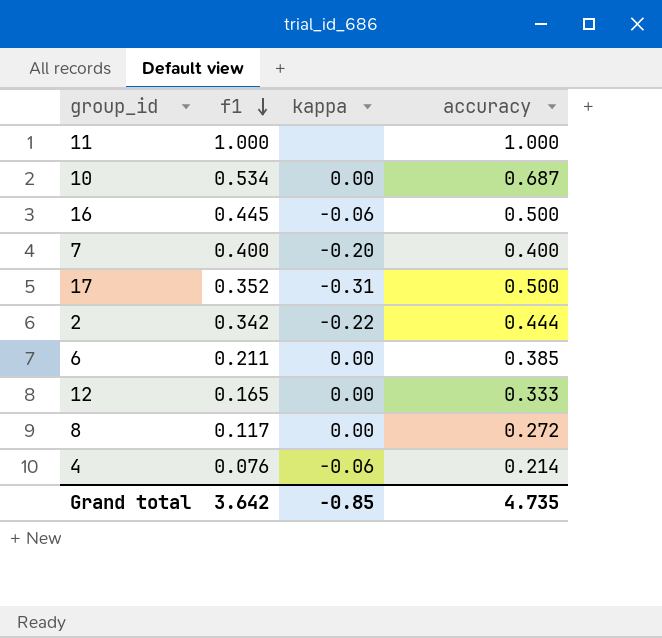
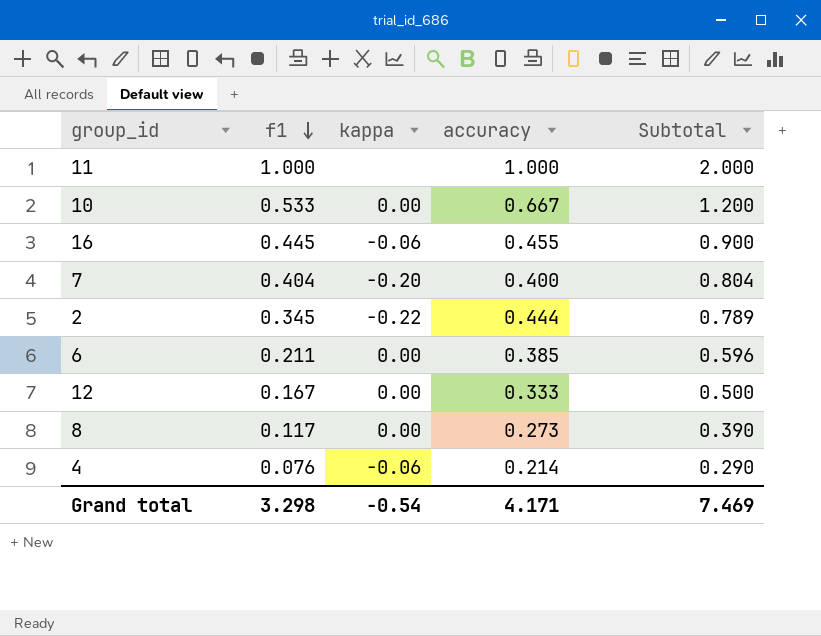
column Subtotal | formula: none -> [f1] + [accuracy]
row 17: 0.352 | -0.31 | 0.500 -> none
10 | f1: 0.534 -> 0.533
10 | accuracy: 0.687 -> 0.667
16 | accuracy: 0.500 -> 0.455
7 | f1: 0.400 -> 0.404
2 | f1: 0.342 -> 0.345
12 | f1: 0.165 -> 0.167
8 | accuracy: 0.272 -> 0.273
Grand total | f1: 3.642 -> 3.298
Grand total | kappa: -0.85 -> -0.54
Grand total | accuracy: 4.735 -> 4.171

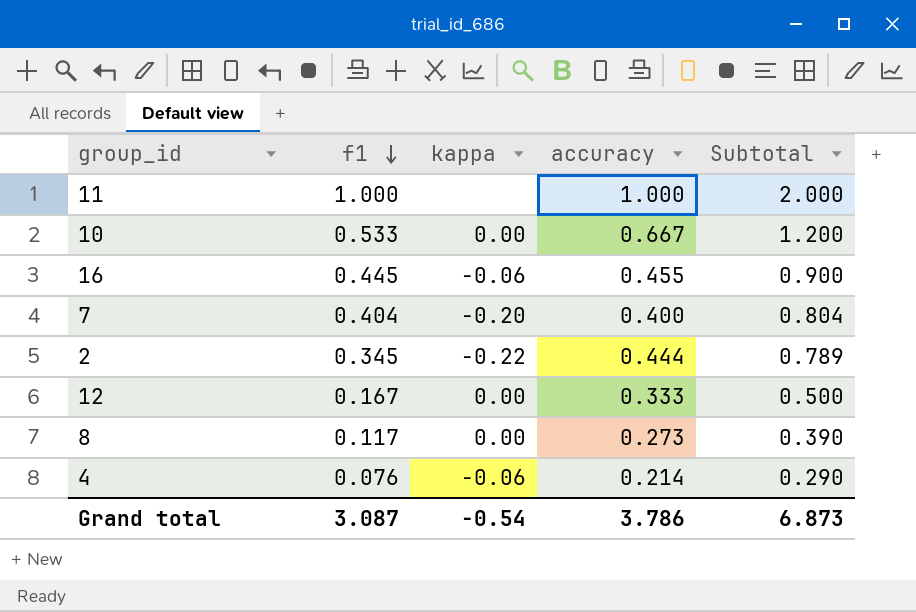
row 6: 0.211 | 0.00 | 0.385 | 0.596 -> none
Grand total | f1: 3.298 -> 3.087
Grand total | accuracy: 4.171 -> 3.786
Grand total | Subtotal: 7.469 -> 6.873

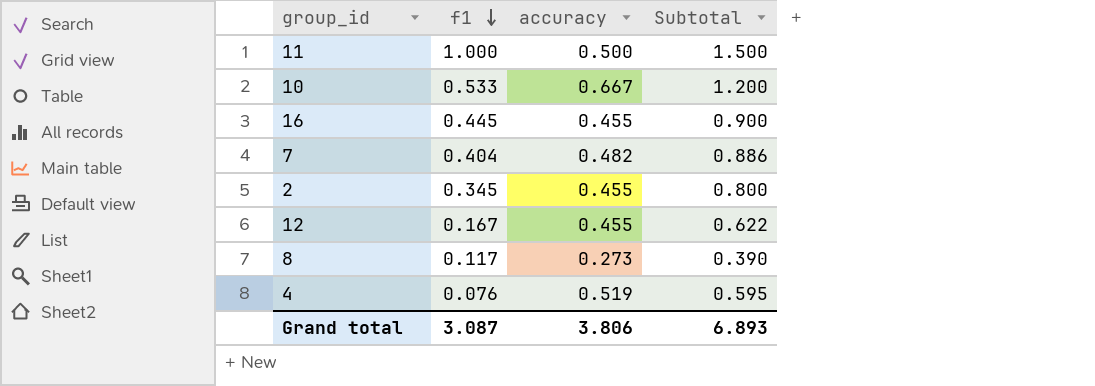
column kappa | position: 3 -> none
11 | accuracy: 1.000 -> 0.500
11 | Subtotal: 2.000 -> 1.500
7 | accuracy: 0.400 -> 0.482
7 | Subtotal: 0.804 -> 0.886
2 | accuracy: 0.444 -> 0.455
2 | Subtotal: 0.789 -> 0.800
12 | accuracy: 0.333 -> 0.455
12 | Subtotal: 0.500 -> 0.622
4 | accuracy: 0.214 -> 0.519
4 | Subtotal: 0.290 -> 0.595
Grand total | accuracy: 3.786 -> 3.806
Grand total | Subtotal: 6.873 -> 6.893

